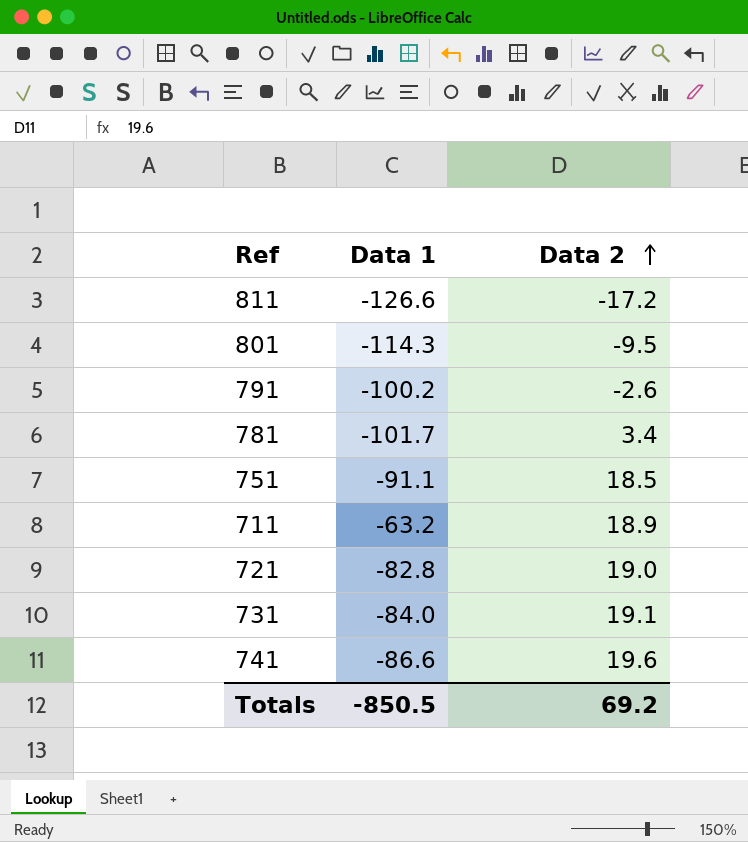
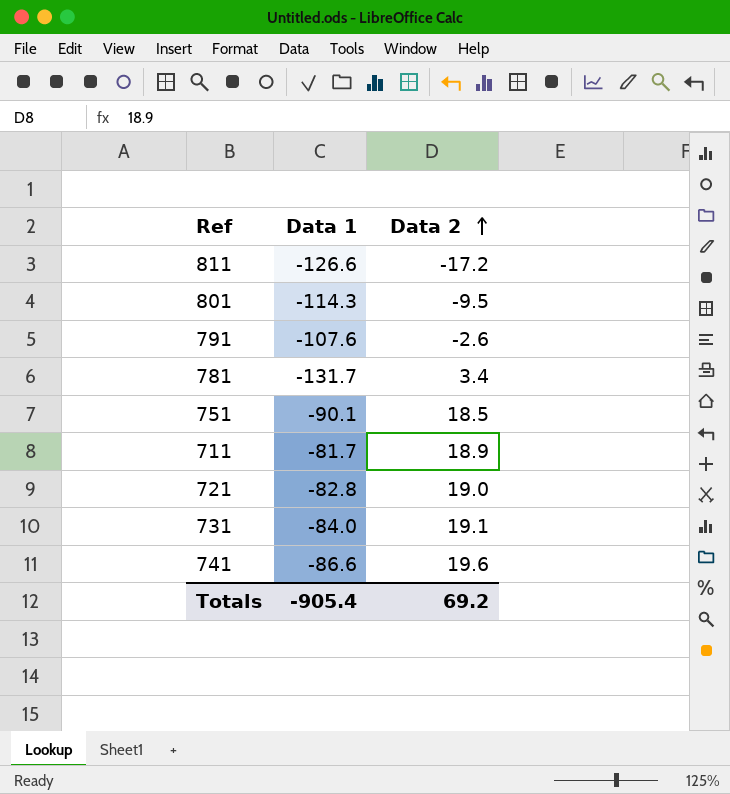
791 | Data 1: -100.2 -> -107.6
781 | Data 1: -101.7 -> -131.7
751 | Data 1: -91.1 -> -90.1
711 | Data 1: -63.2 -> -81.7
Totals | Data 1: -850.5 -> -905.4

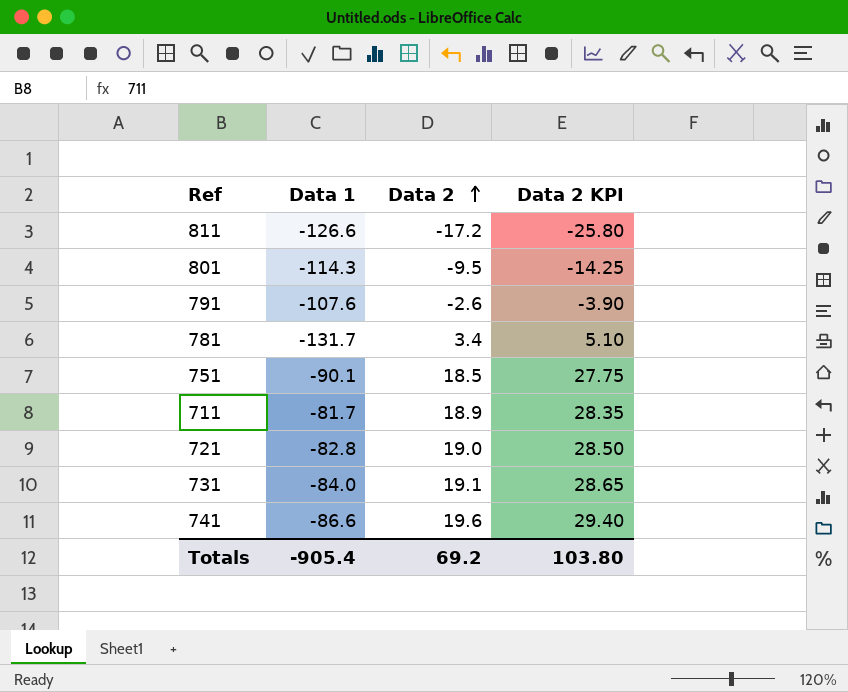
column Data 2 KPI | formula: none -> [Data 2] * 1.5

